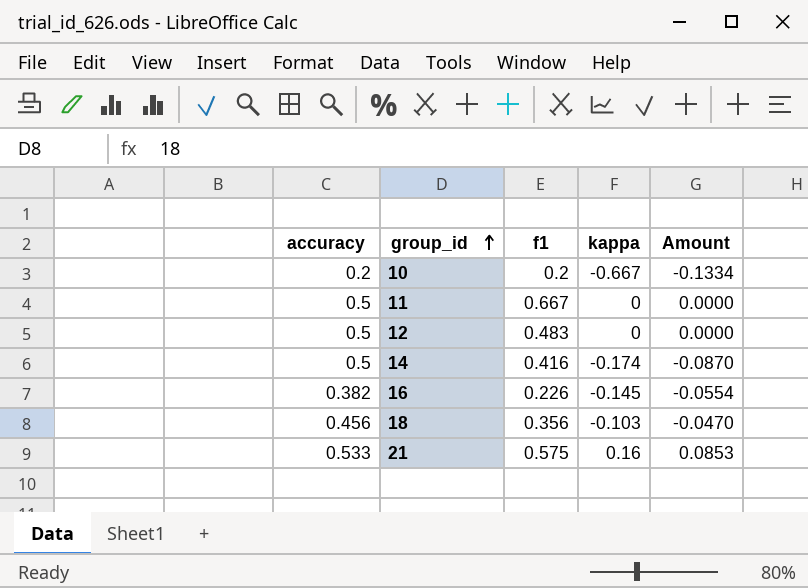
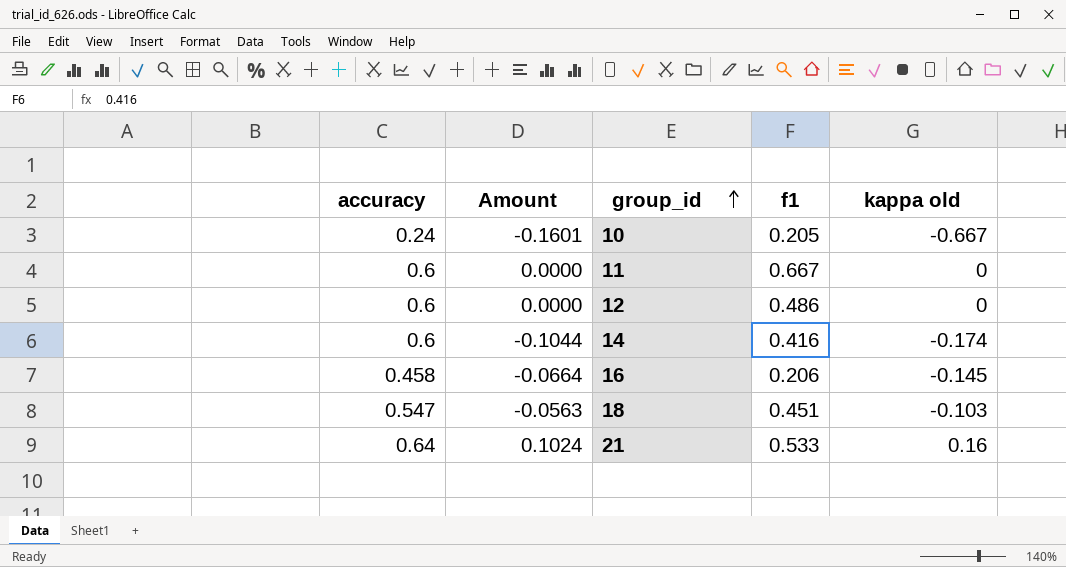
column Amount | position: 5 -> 2
column name: kappa -> kappa old
10 | accuracy: 0.2 -> 0.24
10 | Amount: -0.1334 -> -0.1601
10 | f1: 0.2 -> 0.205
11 | accuracy: 0.5 -> 0.6
12 | accuracy: 0.5 -> 0.6
12 | f1: 0.483 -> 0.486
14 | accuracy: 0.5 -> 0.6
14 | Amount: -0.0870 -> -0.1044
16 | accuracy: 0.382 -> 0.458
16 | Amount: -0.0554 -> -0.0664
16 | f1: 0.226 -> 0.206
18 | accuracy: 0.456 -> 0.547
18 | Amount: -0.0470 -> -0.0563
18 | f1: 0.356 -> 0.451
21 | accuracy: 0.533 -> 0.64
21 | Amount: 0.0853 -> 0.1024
21 | f1: 0.575 -> 0.533

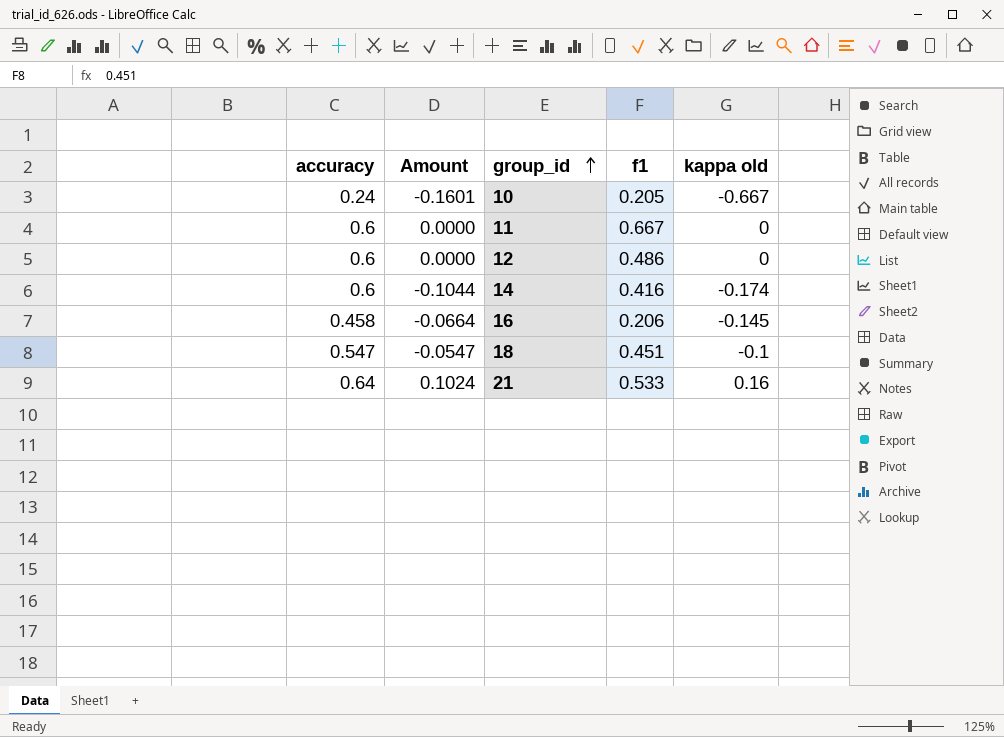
18 | Amount: -0.0563 -> -0.0547
18 | kappa old: -0.103 -> -0.1

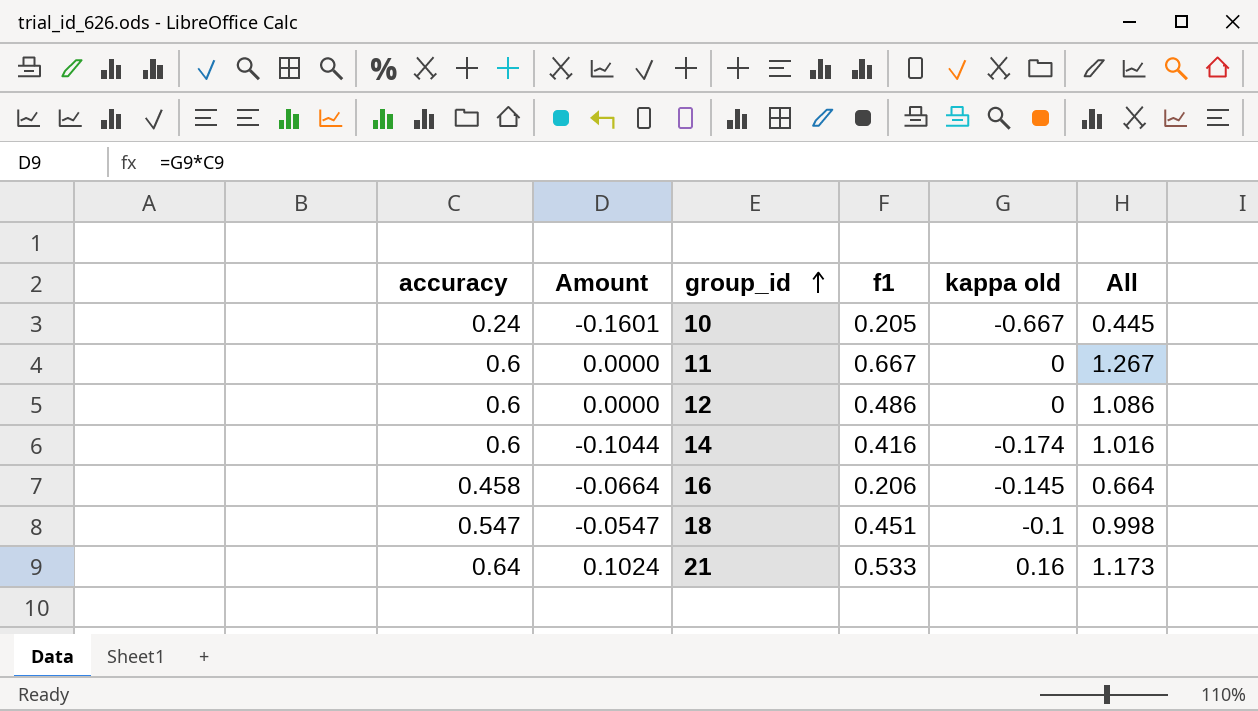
column All | formula: none -> [accuracy] + [f1]

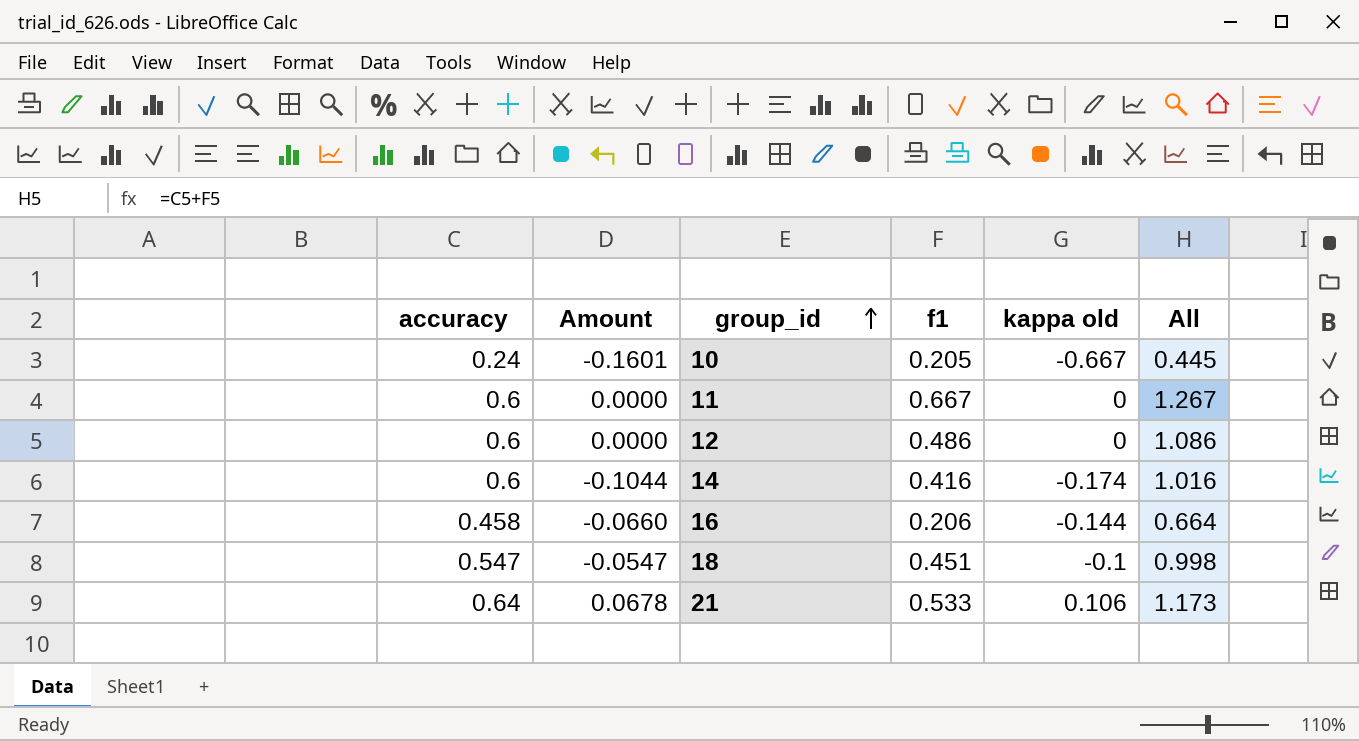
16 | Amount: -0.0664 -> -0.0660
16 | kappa old: -0.145 -> -0.144
21 | Amount: 0.1024 -> 0.0678
21 | kappa old: 0.16 -> 0.106

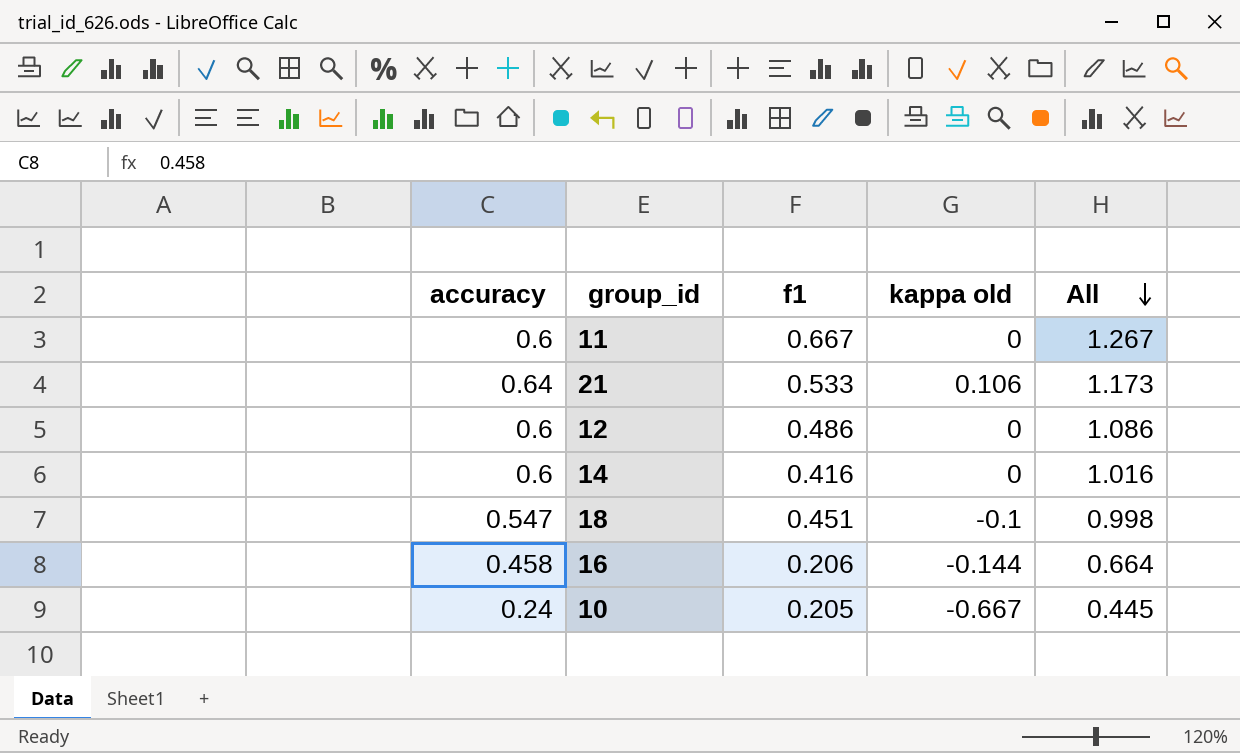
row order: group_id ascending -> All descending
column Amount | formula: [accuracy] * [kappa old] -> none
14 | kappa old: -0.174 -> 0

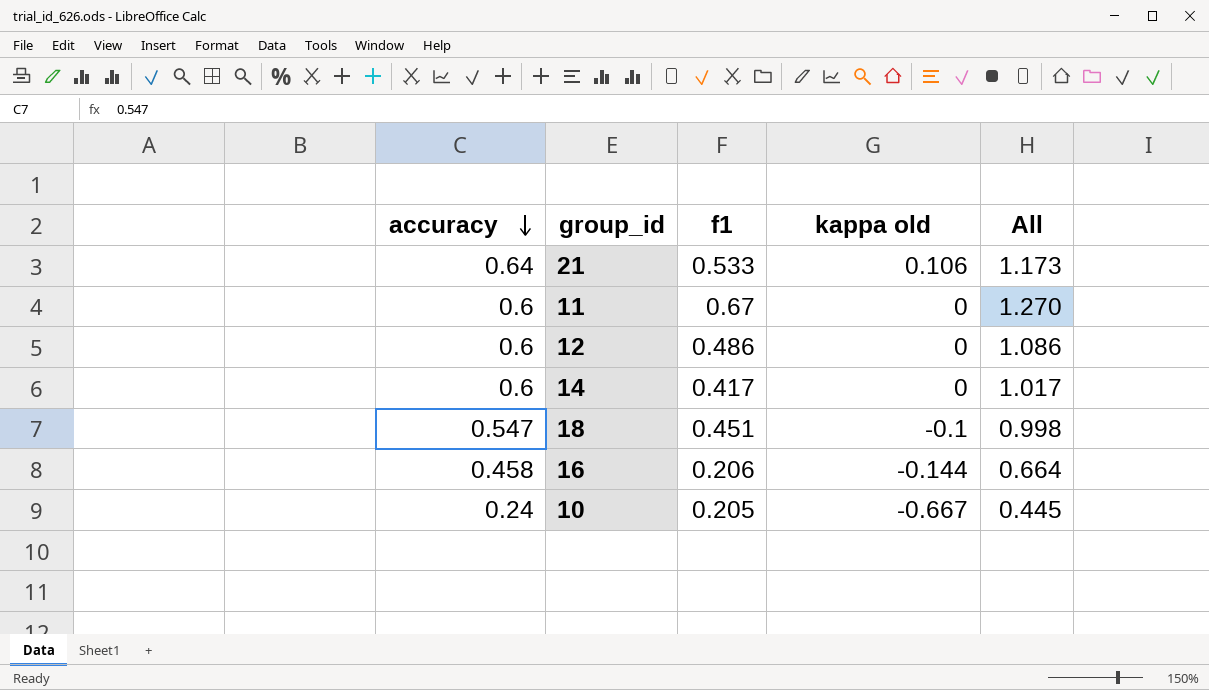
row order: All descending -> accuracy descending
11 | f1: 0.667 -> 0.67
11 | All: 1.267 -> 1.270
14 | f1: 0.416 -> 0.417
14 | All: 1.016 -> 1.017

